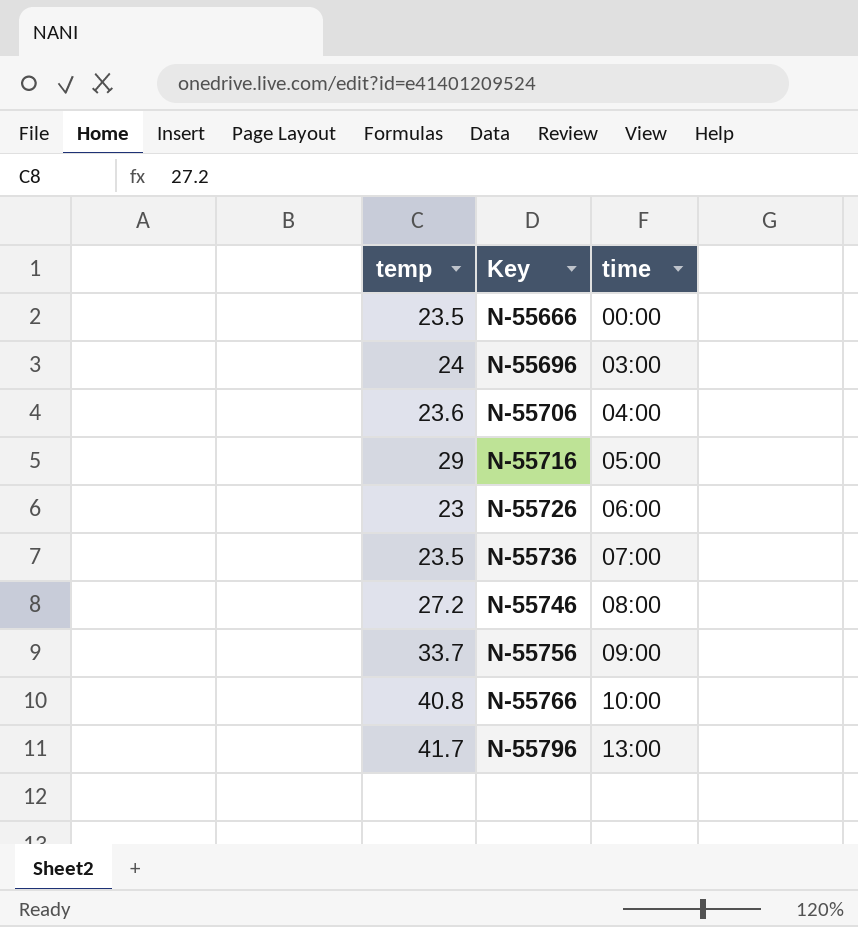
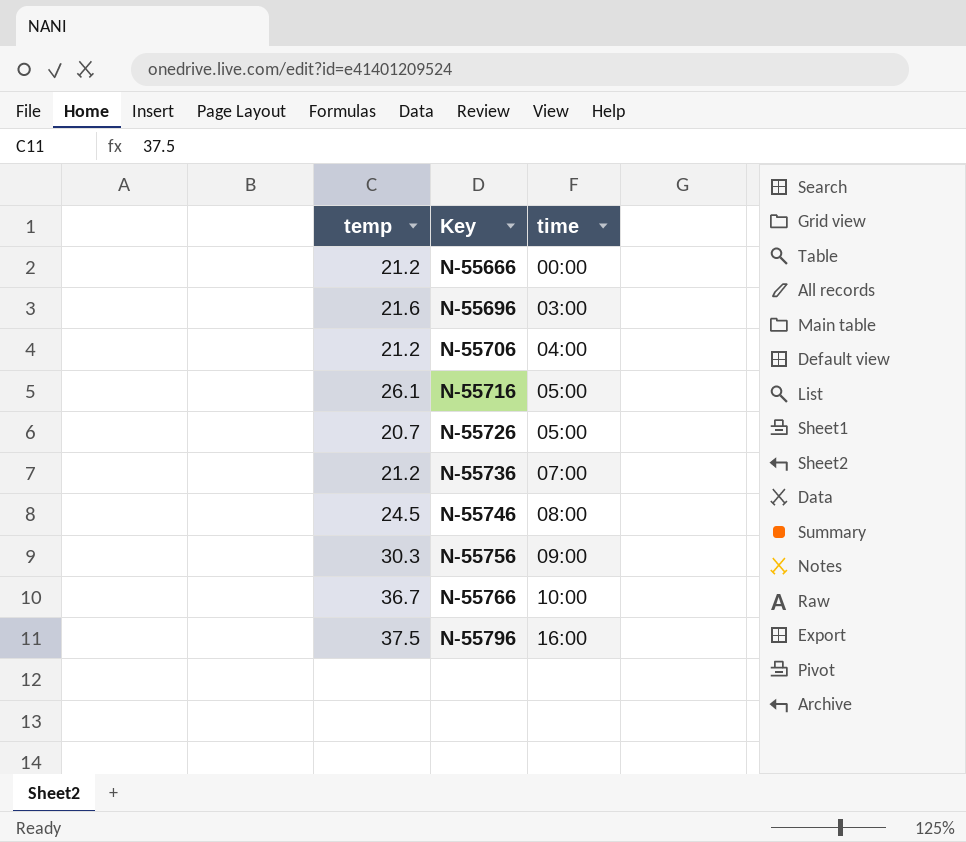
N-55666 | temp: 23.5 -> 21.2
N-55696 | temp: 24 -> 21.6
N-55706 | temp: 23.6 -> 21.2
N-55716 | temp: 29 -> 26.1
N-55726 | temp: 23 -> 20.7
N-55726 | time: 06:00 -> 05:00
N-55736 | temp: 23.5 -> 21.2
N-55746 | temp: 27.2 -> 24.5
N-55756 | temp: 33.7 -> 30.3
N-55766 | temp: 40.8 -> 36.7
N-55796 | temp: 41.7 -> 37.5
N-55796 | time: 13:00 -> 16:00

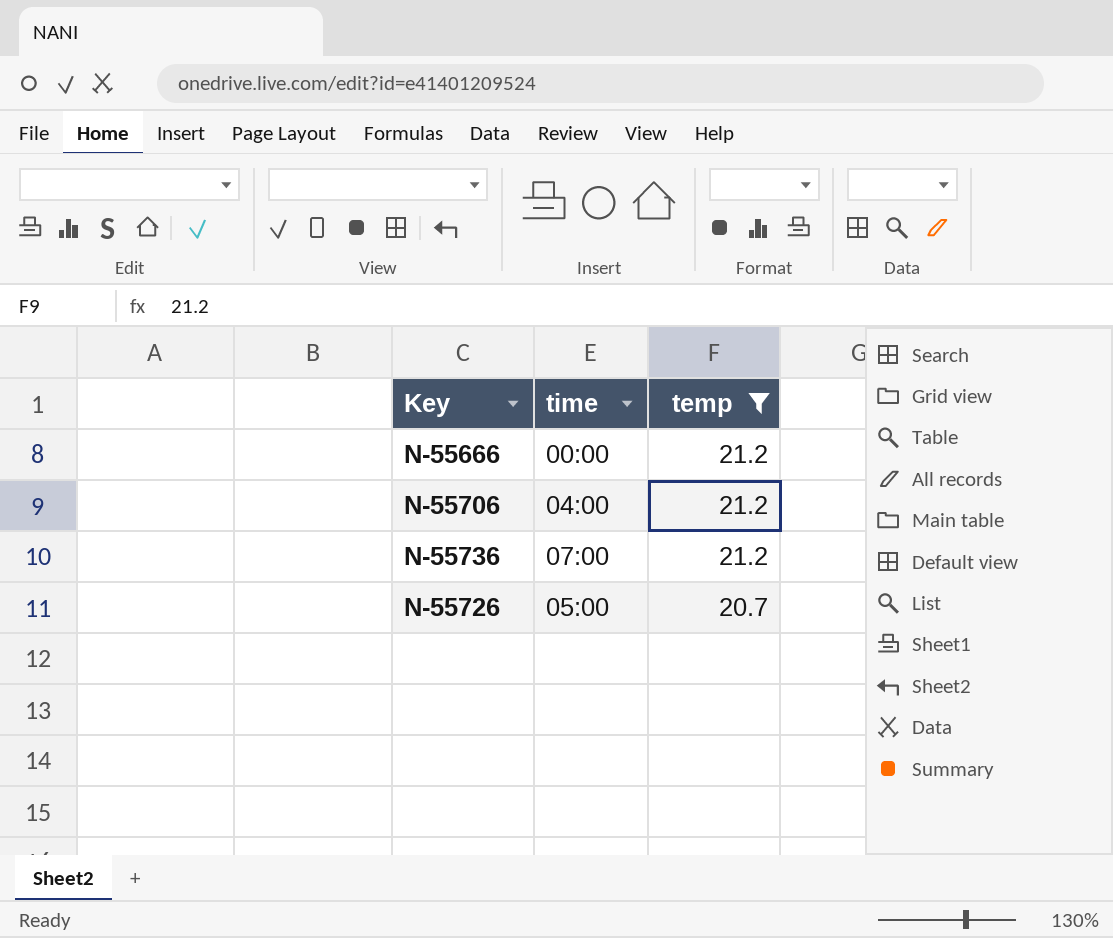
filter: none -> temp <= 21.2
row order: Key ascending -> temp descending
column temp | position: 1 -> 3

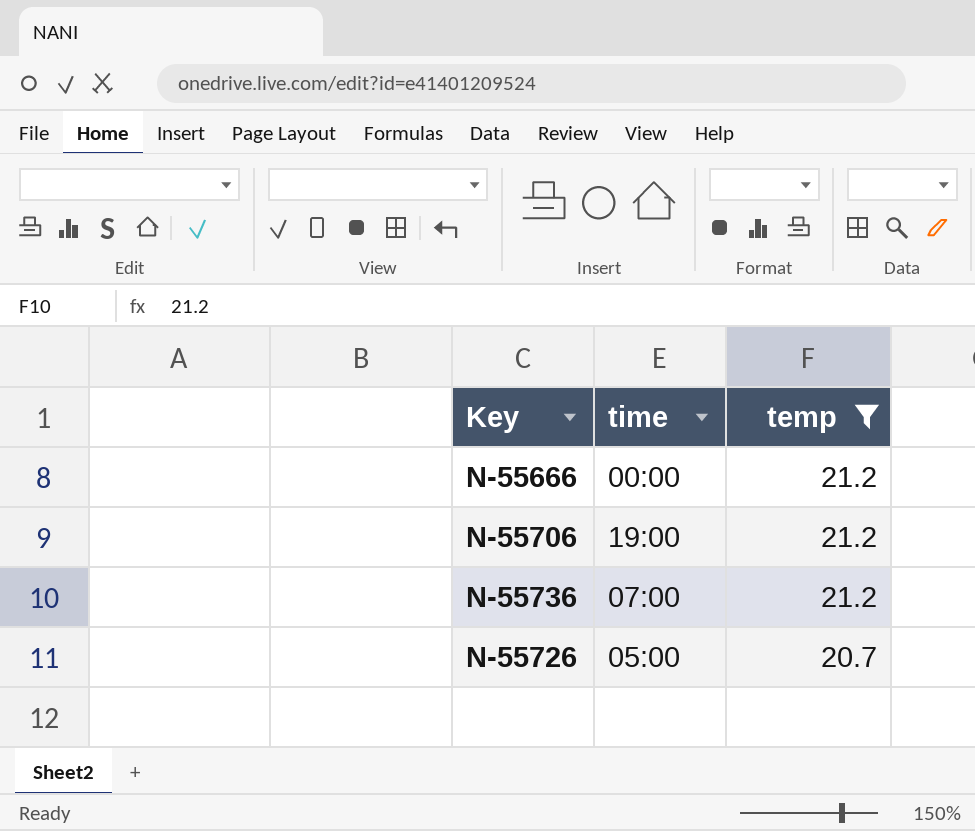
N-55706 | time: 04:00 -> 19:00

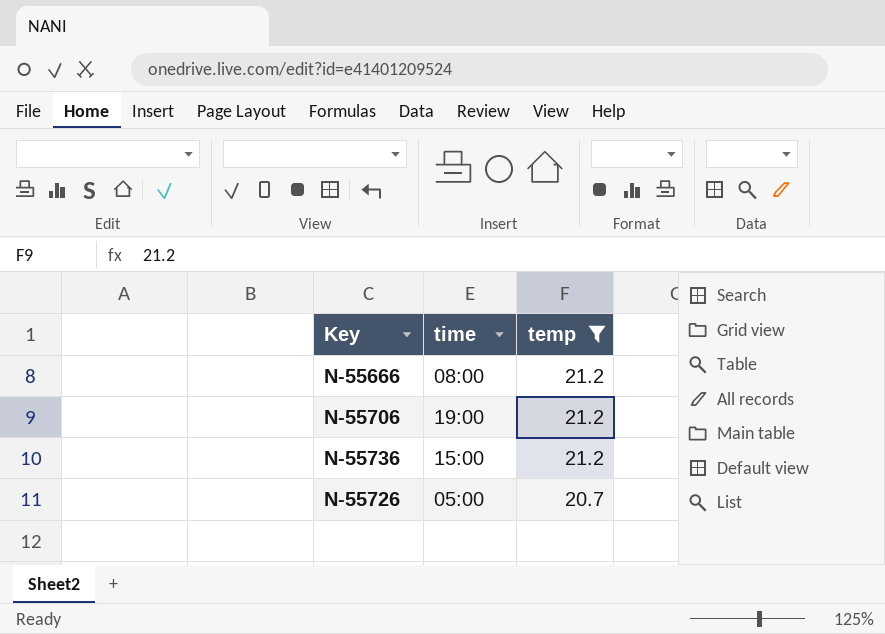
N-55666 | time: 00:00 -> 08:00
N-55736 | time: 07:00 -> 15:00

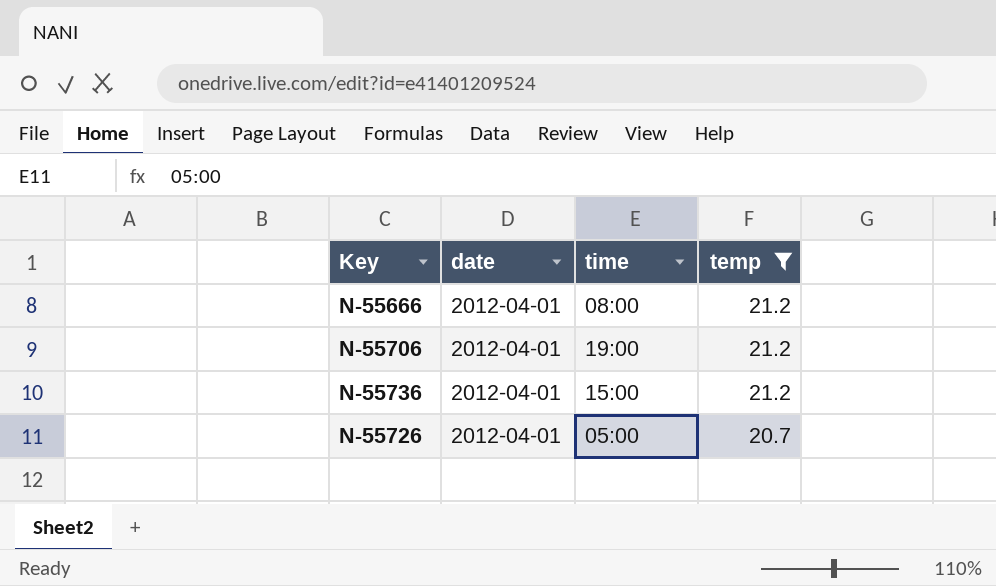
column date | position: none -> 2

